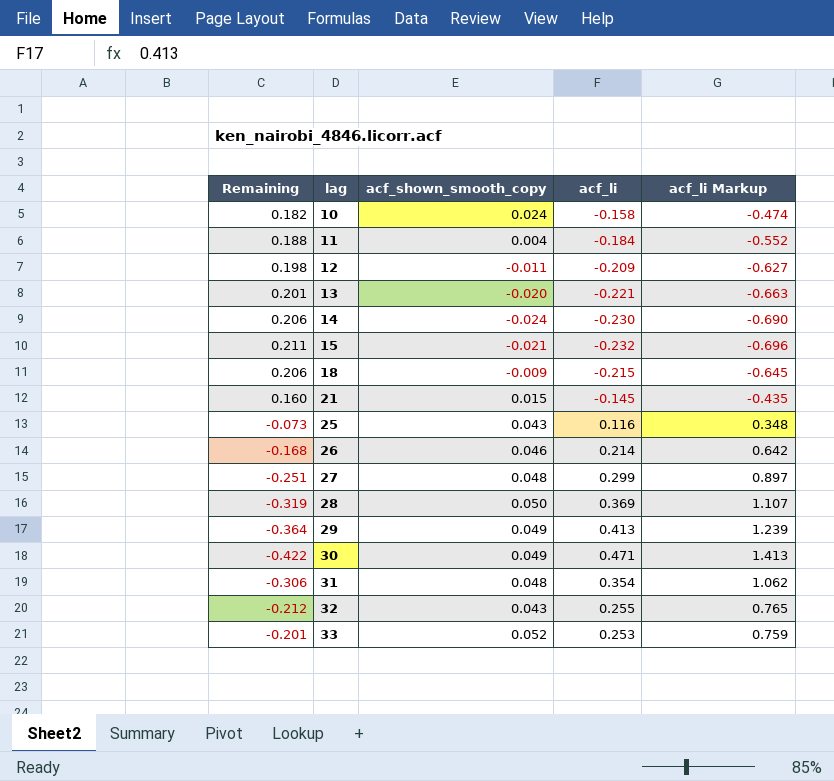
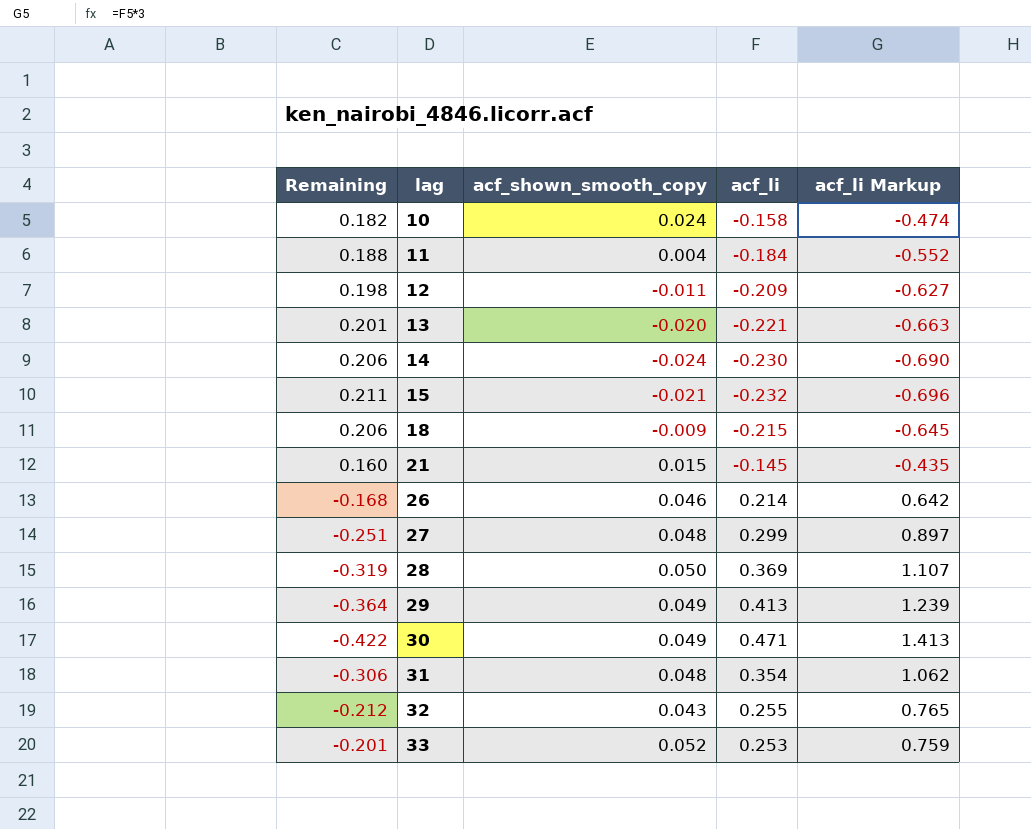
row 25: -0.073 | 0.043 | 0.116 | 0.348 -> none

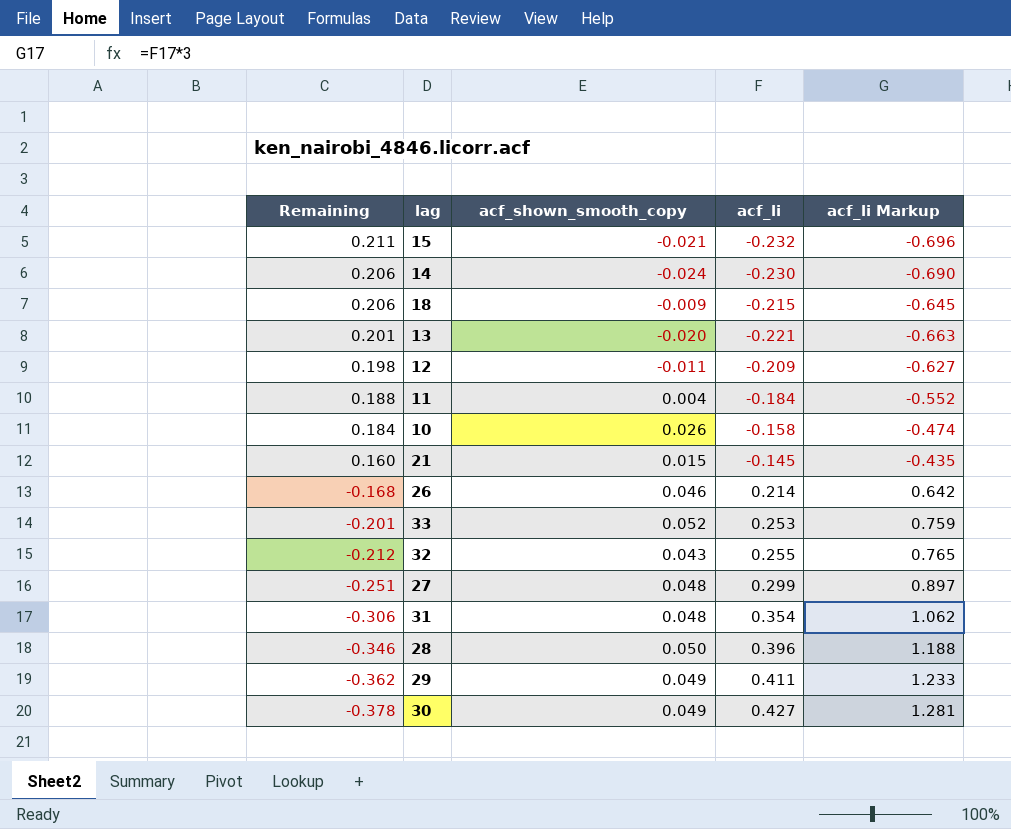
row order: lag ascending -> Remaining descending
10 | Remaining: 0.182 -> 0.184
10 | acf_shown_smooth_copy: 0.024 -> 0.026
28 | Remaining: -0.319 -> -0.346
28 | acf_li: 0.369 -> 0.396
28 | acf_li Markup: 1.107 -> 1.188
29 | Remaining: -0.364 -> -0.362
29 | acf_li: 0.413 -> 0.411
29 | acf_li Markup: 1.239 -> 1.233
30 | Remaining: -0.422 -> -0.378
30 | acf_li: 0.471 -> 0.427
30 | acf_li Markup: 1.413 -> 1.281

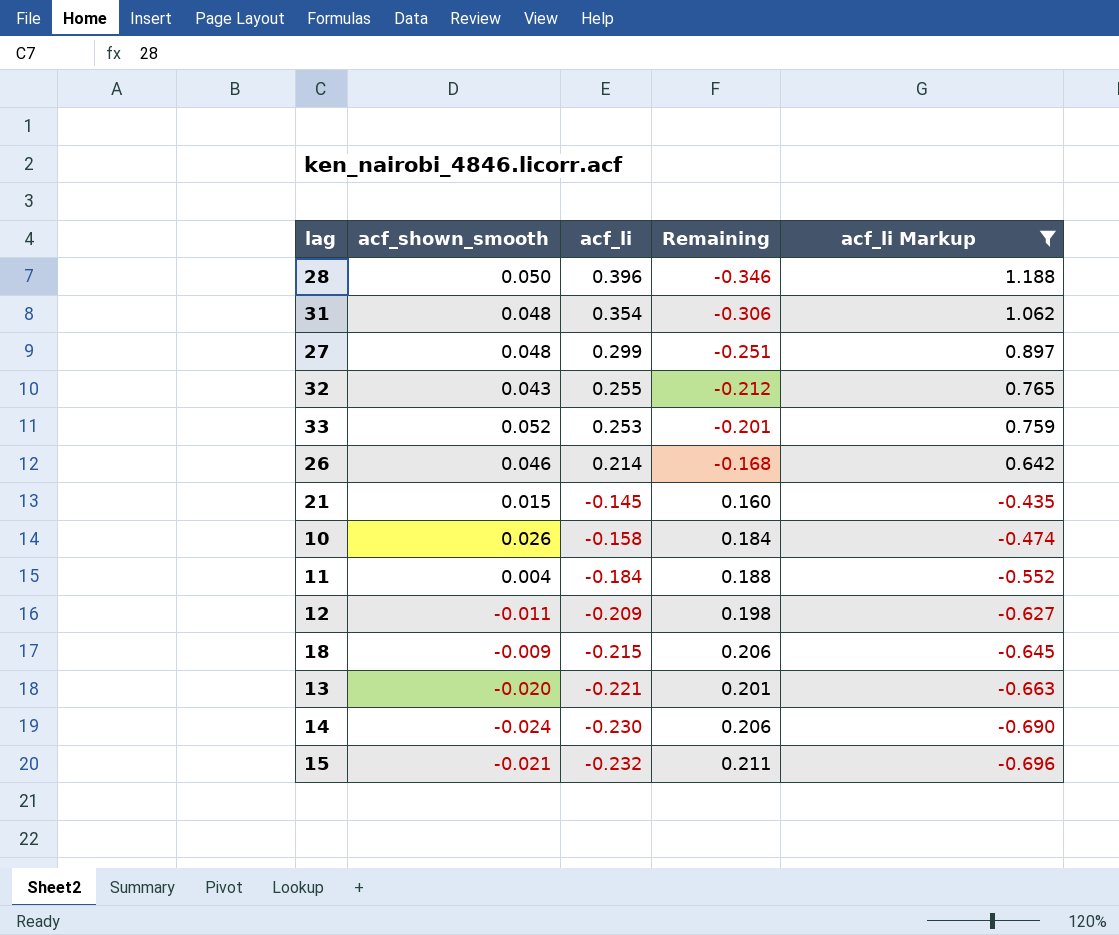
filter: none -> acf_li Markup <= 1.188
row order: Remaining descending -> acf_li descending
column name: acf_shown_smooth_copy -> acf_shown_smooth
column Remaining | position: 1 -> 4

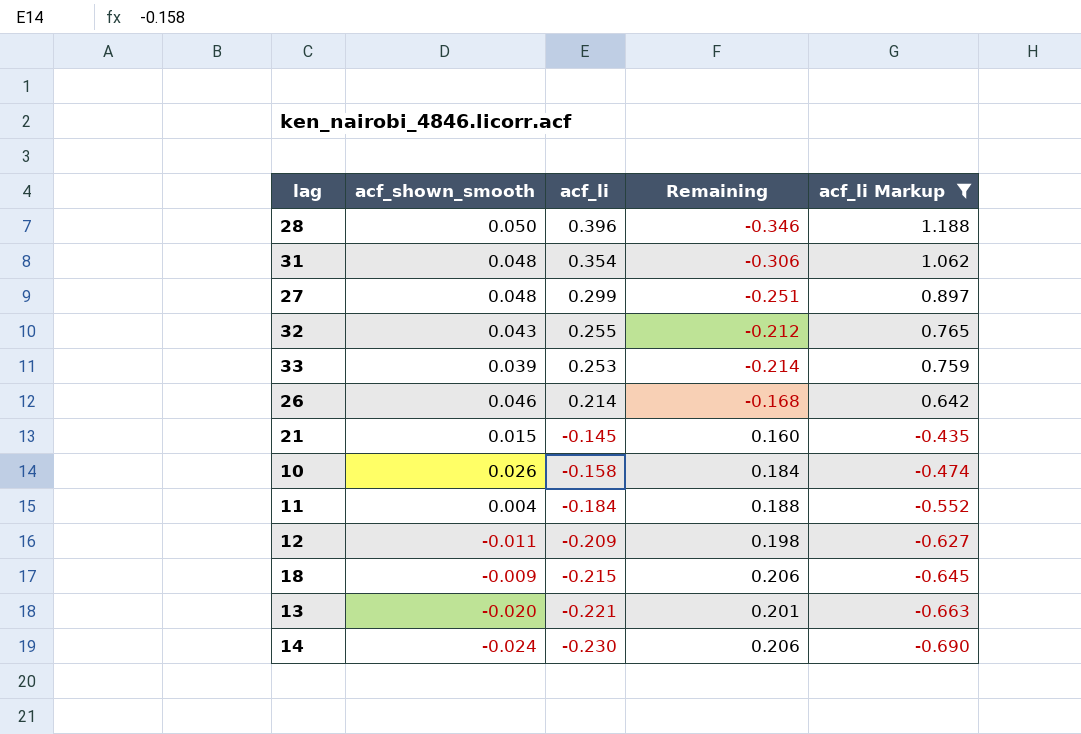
row 15: -0.021 | -0.232 | 0.211 | -0.696 -> none
33 | acf_shown_smooth: 0.052 -> 0.039
33 | Remaining: -0.201 -> -0.214

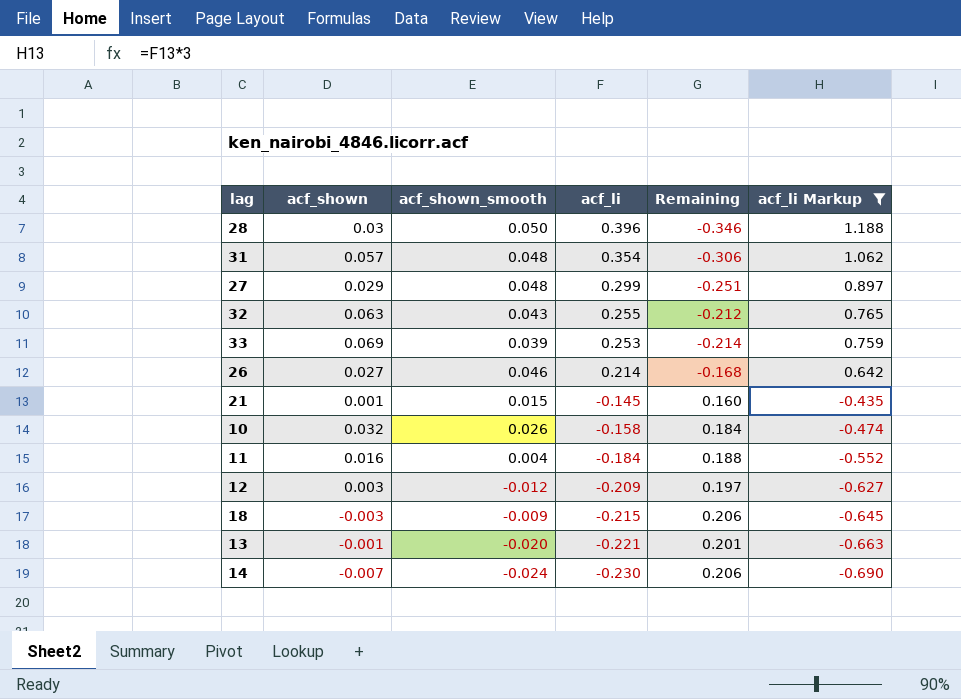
column acf_shown | position: none -> 2
12 | acf_shown_smooth: -0.011 -> -0.012
12 | Remaining: 0.198 -> 0.197

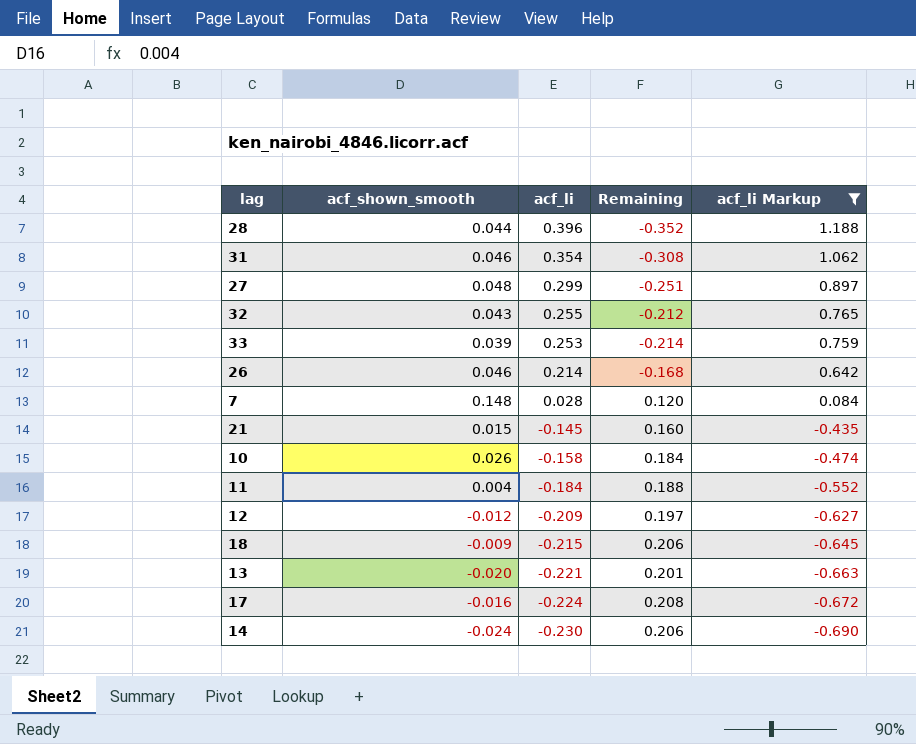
column acf_shown | position: 2 -> none
28 | acf_shown_smooth: 0.050 -> 0.044
28 | Remaining: -0.346 -> -0.352
31 | acf_shown_smooth: 0.048 -> 0.046
31 | Remaining: -0.306 -> -0.308
row 7: none -> 0.148 | 0.028 | 0.120 | 0.084
row 17: none -> -0.016 | -0.224 | 0.208 | -0.672

